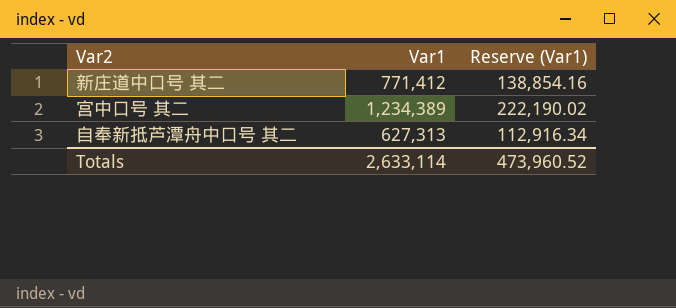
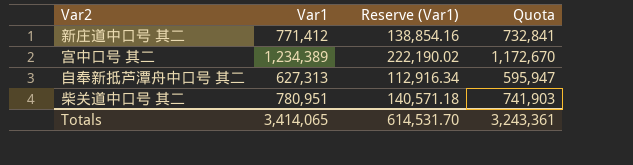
column Quota | formula: none -> [Var1] * 0.95
row 柴关道中口号 其二: none -> 780,951 | 140,571.18 | 741,903
Totals | Var1: 2,633,114 -> 3,414,065
Totals | Reserve (Var1): 473,960.52 -> 614,531.70

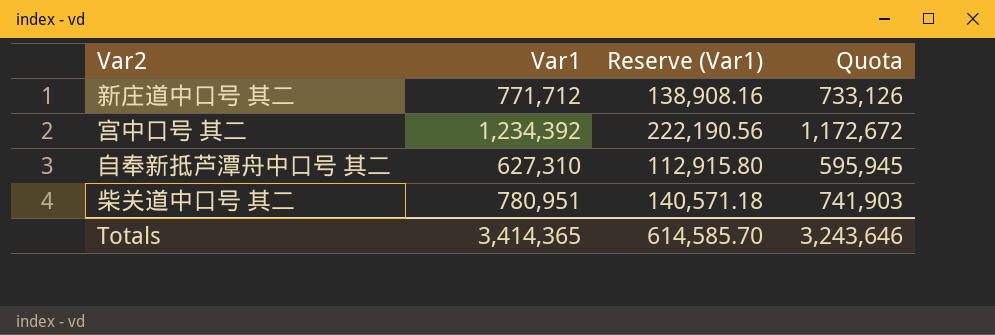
新庄道中口号 其二 | Var1: 771,412 -> 771,712
新庄道中口号 其二 | Reserve (Var1): 138,854.16 -> 138,908.16
新庄道中口号 其二 | Quota: 732,841 -> 733,126
宫中口号 其二 | Var1: 1,234,389 -> 1,234,392
宫中口号 其二 | Reserve (Var1): 222,190.02 -> 222,190.56
宫中口号 其二 | Quota: 1,172,670 -> 1,172,672
自奉新抵芦潭舟中口号 其二 | Var1: 627,313 -> 627,310
自奉新抵芦潭舟中口号 其二 | Reserve (Var1): 112,916.34 -> 112,915.80
自奉新抵芦潭舟中口号 其二 | Quota: 595,947 -> 595,945
Totals | Var1: 3,414,065 -> 3,414,365
Totals | Reserve (Var1): 614,531.70 -> 614,585.70
Totals | Quota: 3,243,361 -> 3,243,646

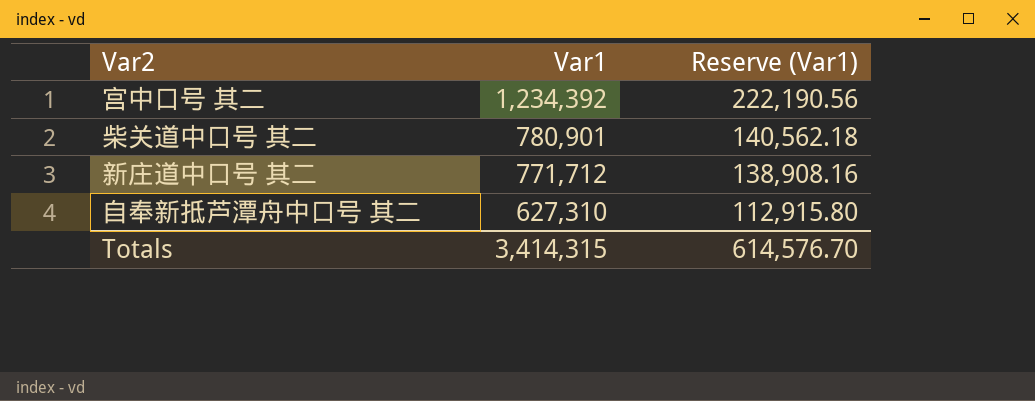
row order: none -> Var1 descending
column Quota | formula: [Var1] * 0.95 -> none
柴关道中口号 其二 | Var1: 780,951 -> 780,901
柴关道中口号 其二 | Reserve (Var1): 140,571.18 -> 140,562.18
Totals | Var1: 3,414,365 -> 3,414,315
Totals | Reserve (Var1): 614,585.70 -> 614,576.70

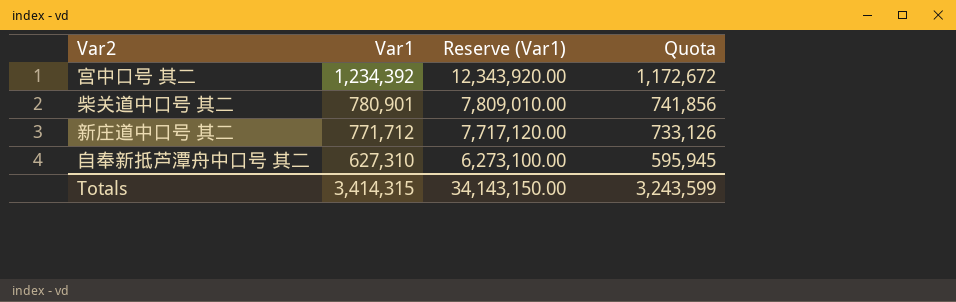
column Reserve (Var1) | formula: [Var1] * 0.18 -> [Var1] * 10
column Quota | formula: none -> [Var1] * 0.95
Totals | Reserve (Var1): 614,576.70 -> 34,143,150.00

